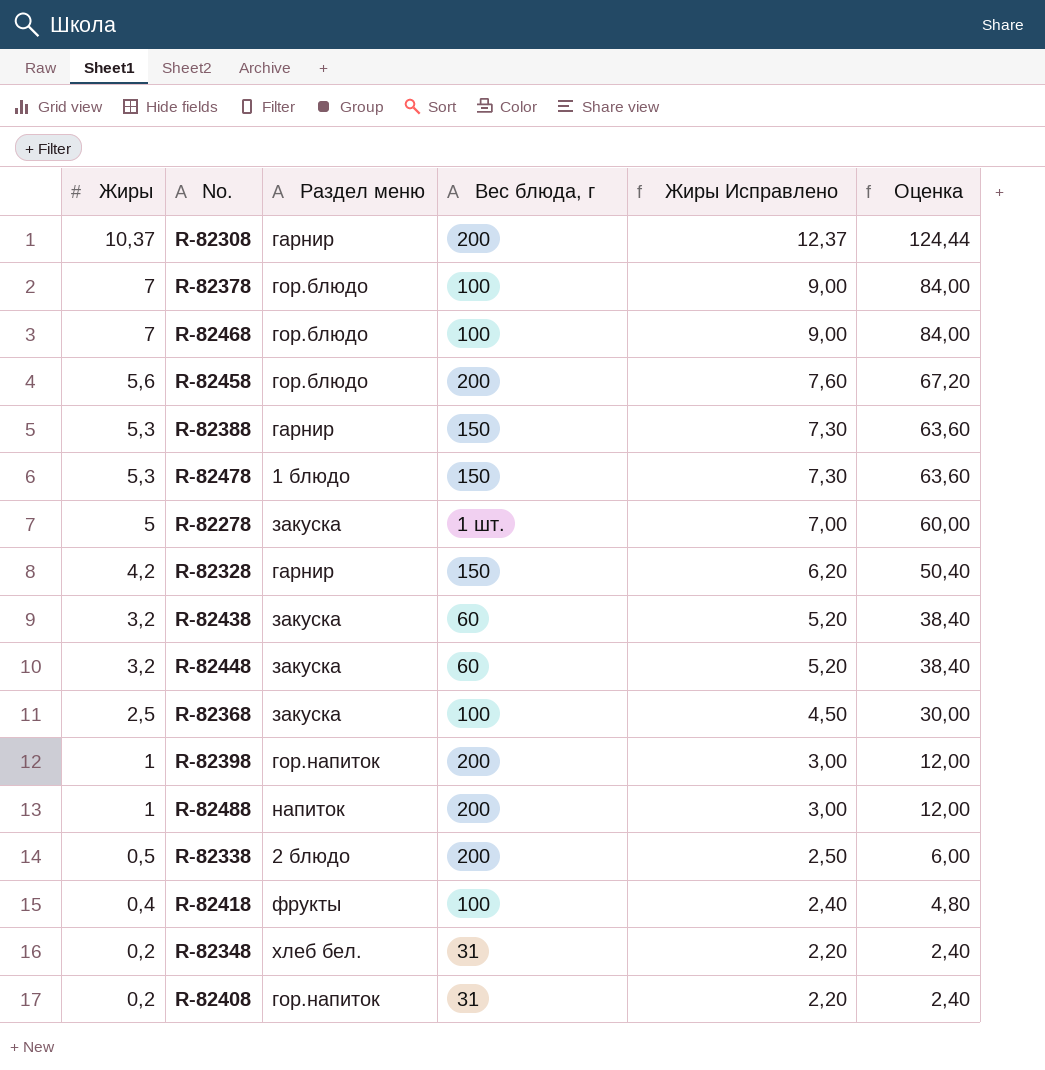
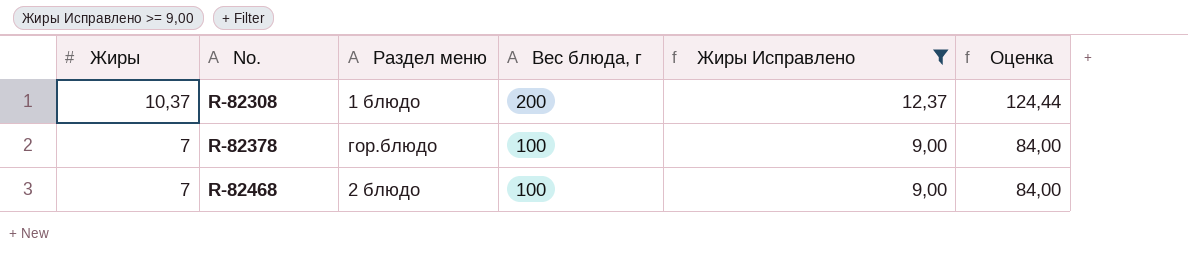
filter: none -> Жиры Исправлено >= 9,00
R-82308 | Раздел меню: гарнир -> 1 блюдо
R-82468 | Раздел меню: гор.блюдо -> 2 блюдо

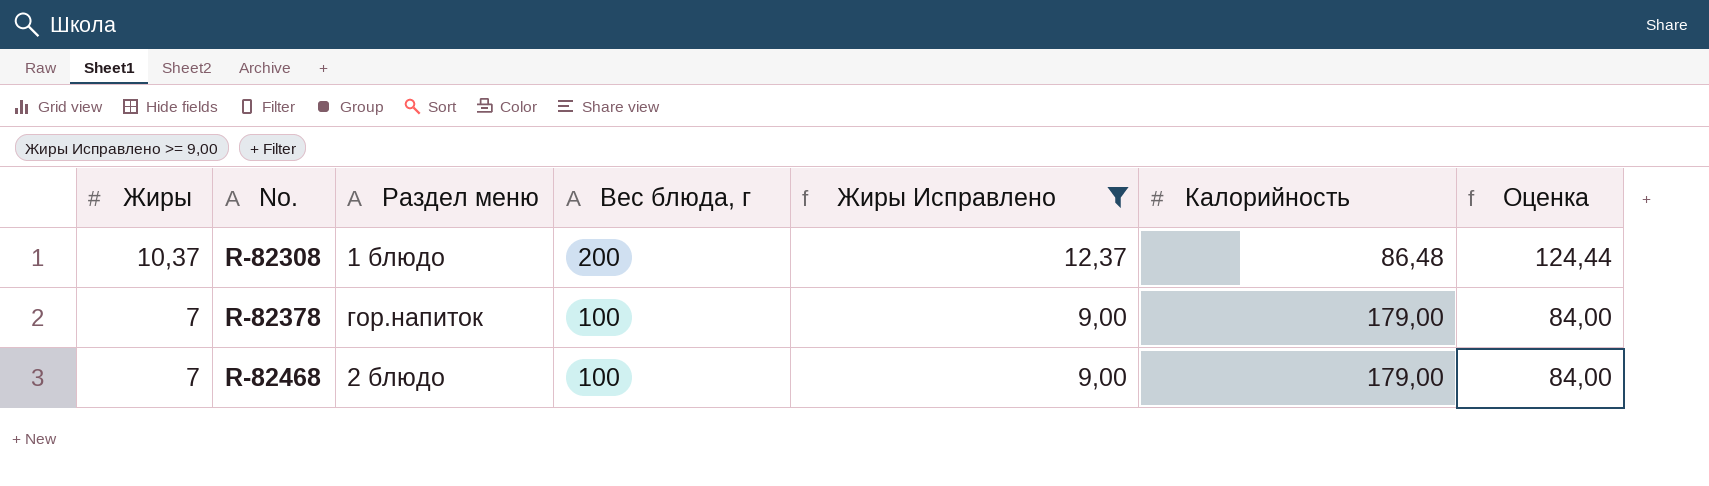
column Калорийность | position: none -> 6
R-82378 | Раздел меню: гор.блюдо -> гор.напиток

